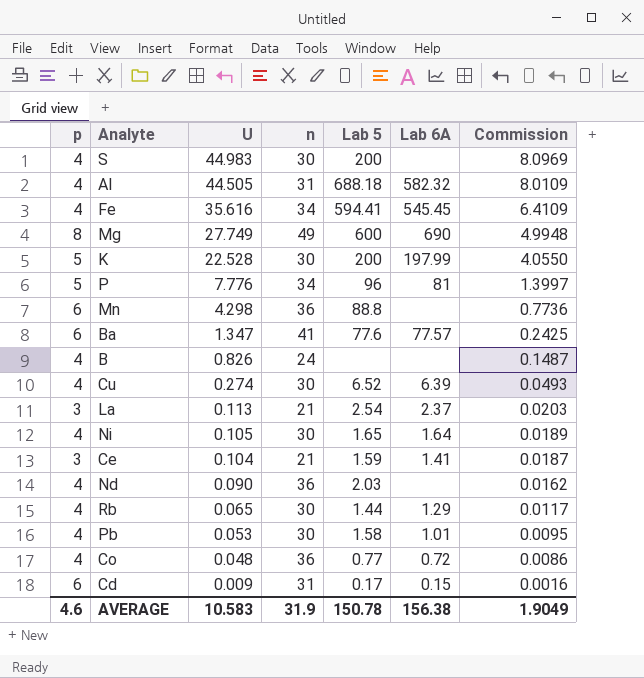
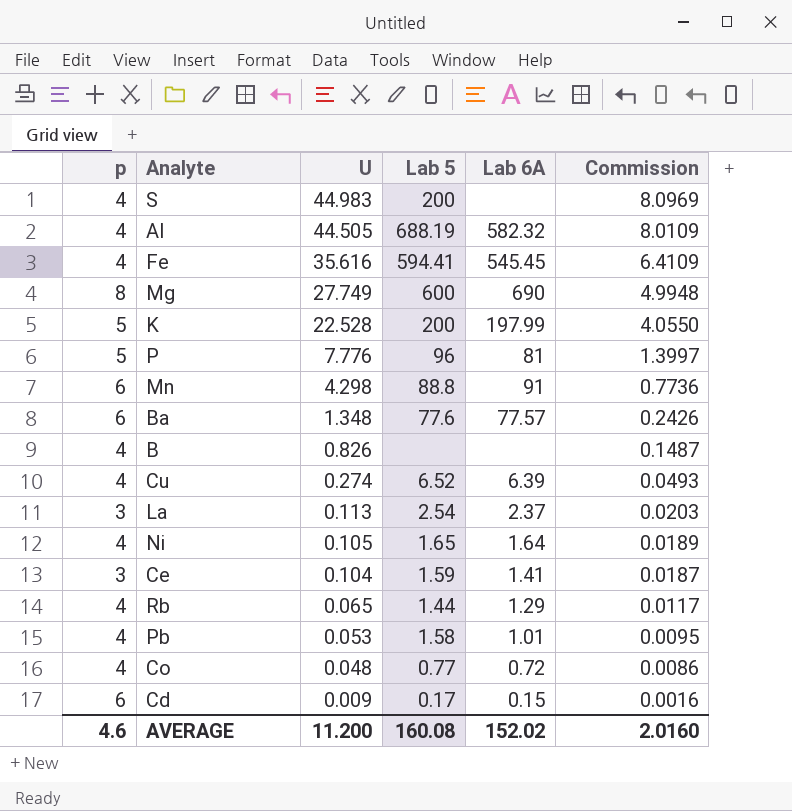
column n | position: 4 -> none
row Nd: 4 | 0.090 | 36 | 2.03 | none | 0.0162 -> none
Al | Lab 5: 688.18 -> 688.19
Mn | Lab 6A: none -> 91
Ba | U: 1.347 -> 1.348
Ba | Commission: 0.2425 -> 0.2426
AVERAGE | U: 10.583 -> 11.200
AVERAGE | Lab 5: 150.78 -> 160.08
AVERAGE | Lab 6A: 156.38 -> 152.02
AVERAGE | Commission: 1.9049 -> 2.0160

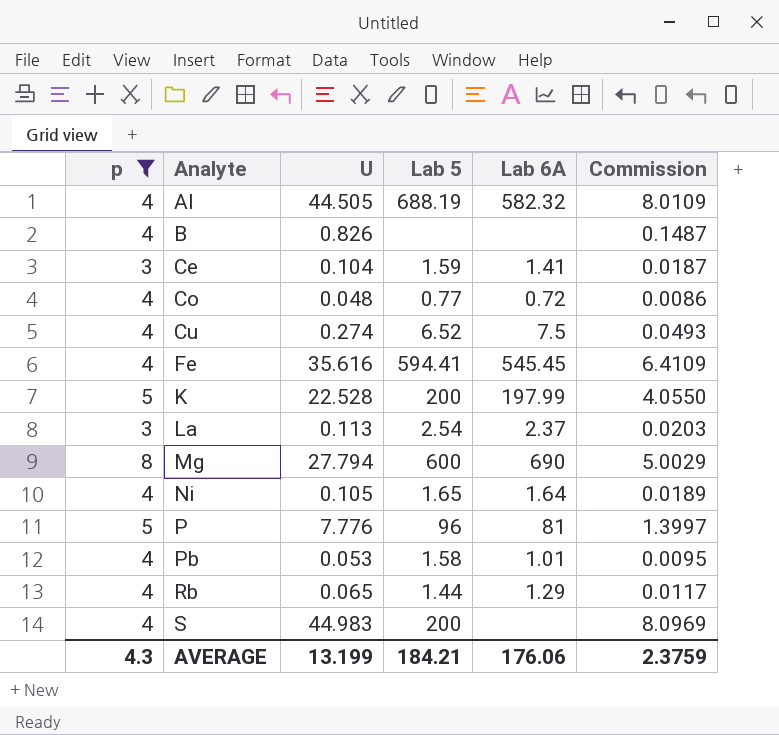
filter: none -> p != 6
row order: U descending -> Analyte ascending
Cu | Lab 6A: 6.39 -> 7.5
Mg | U: 27.749 -> 27.794
Mg | Commission: 4.9948 -> 5.0029
AVERAGE | p: 4.6 -> 4.3
AVERAGE | U: 11.200 -> 13.199
AVERAGE | Lab 5: 160.08 -> 184.21
AVERAGE | Lab 6A: 152.02 -> 176.06
AVERAGE | Commission: 2.0160 -> 2.3759

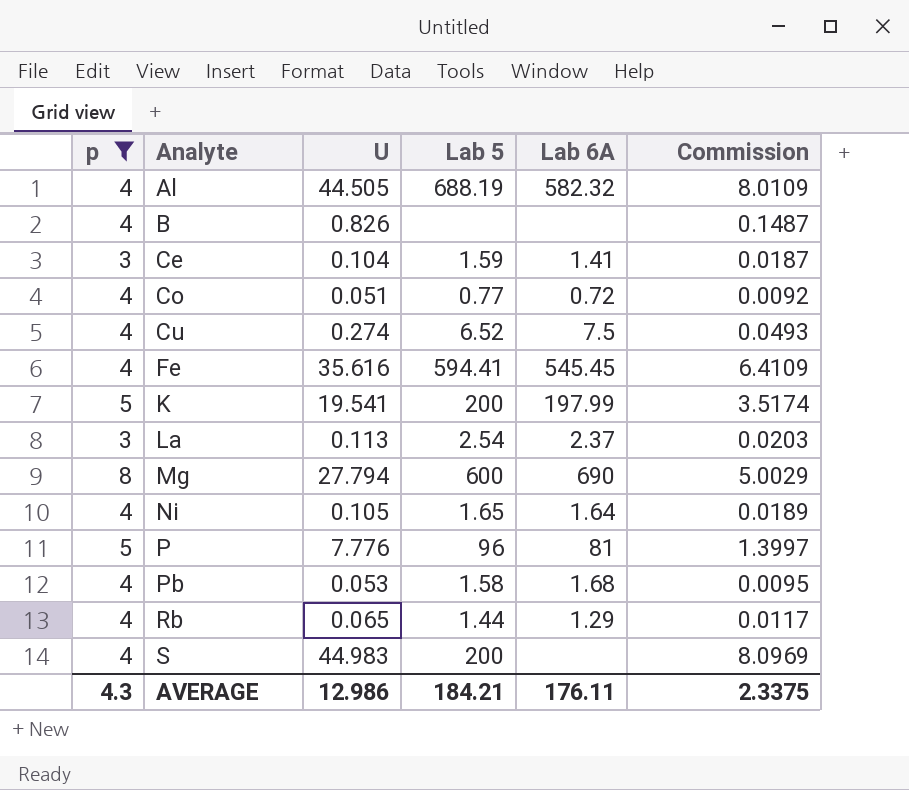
Co | U: 0.048 -> 0.051
Co | Commission: 0.0086 -> 0.0092
K | U: 22.528 -> 19.541
K | Commission: 4.0550 -> 3.5174
Pb | Lab 6A: 1.01 -> 1.68
AVERAGE | U: 13.199 -> 12.986
AVERAGE | Lab 6A: 176.06 -> 176.11
AVERAGE | Commission: 2.3759 -> 2.3375

